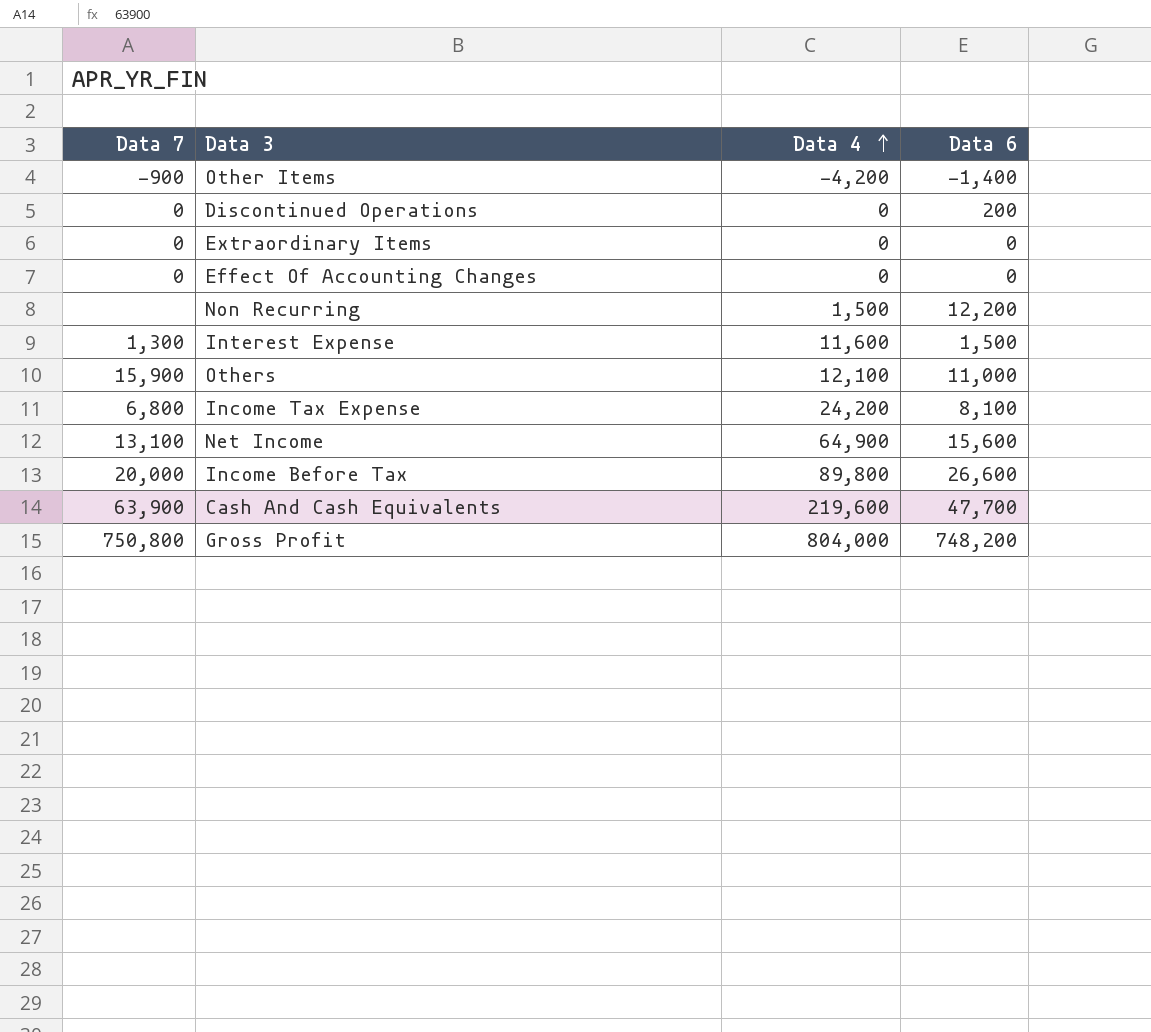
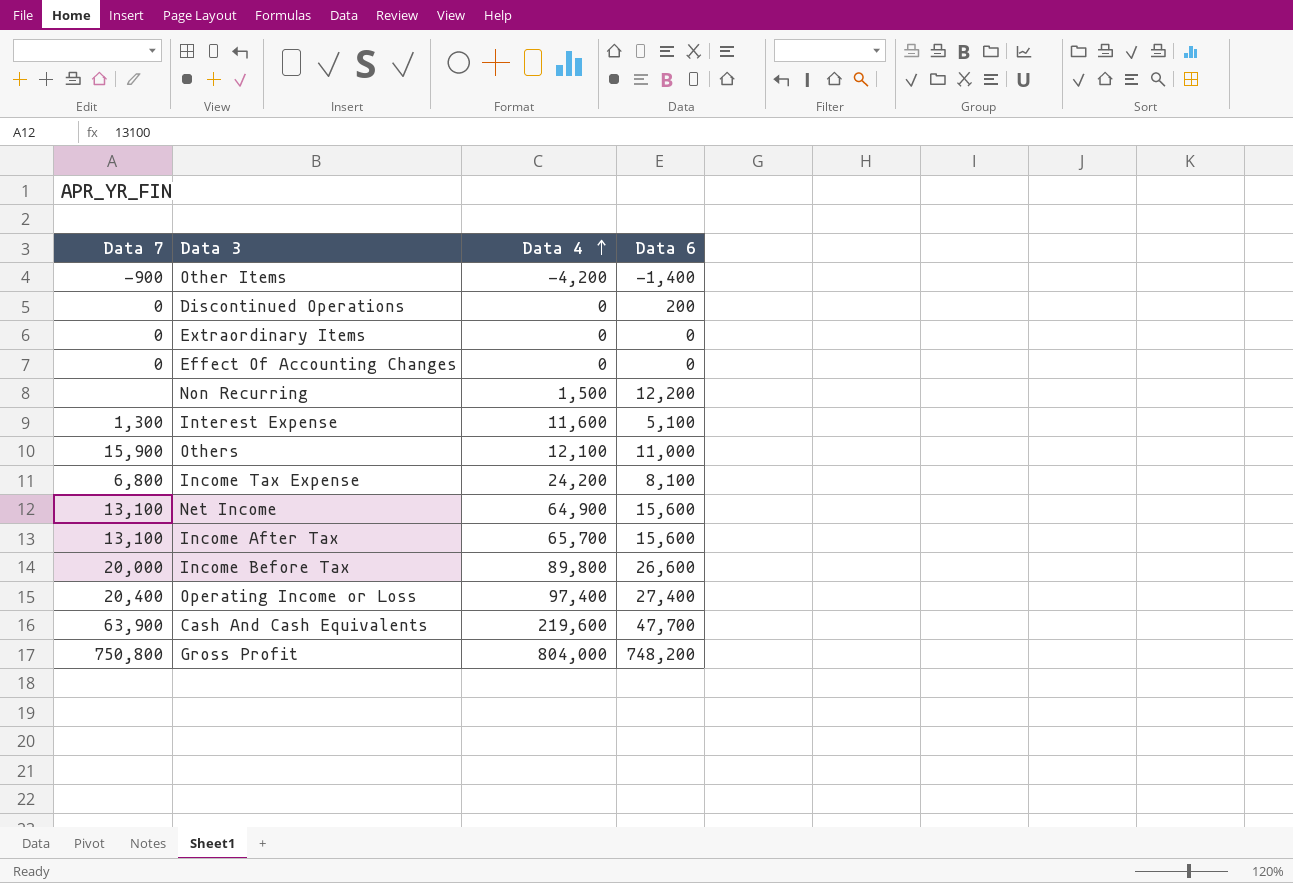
Interest Expense | Data 6: 1,500 -> 5,100
row Income After Tax: none -> 13,100 | 65,700 | 15,600
row Operating Income or Loss: none -> 20,400 | 97,400 | 27,400

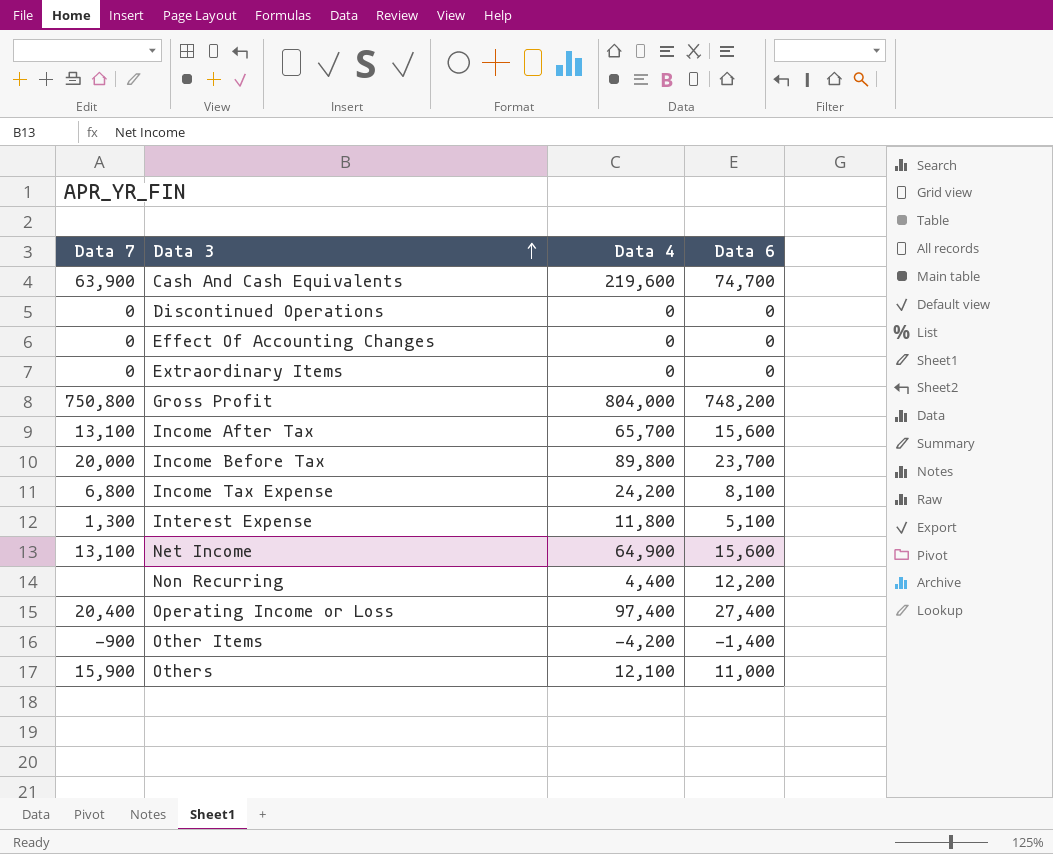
row order: Data 4 ascending -> Data 3 ascending
Cash And Cash Equivalents | Data 6: 47,700 -> 74,700
Discontinued Operations | Data 6: 200 -> 0
Income Before Tax | Data 6: 26,600 -> 23,700
Interest Expense | Data 4: 11,600 -> 11,800
Non Recurring | Data 4: 1,500 -> 4,400

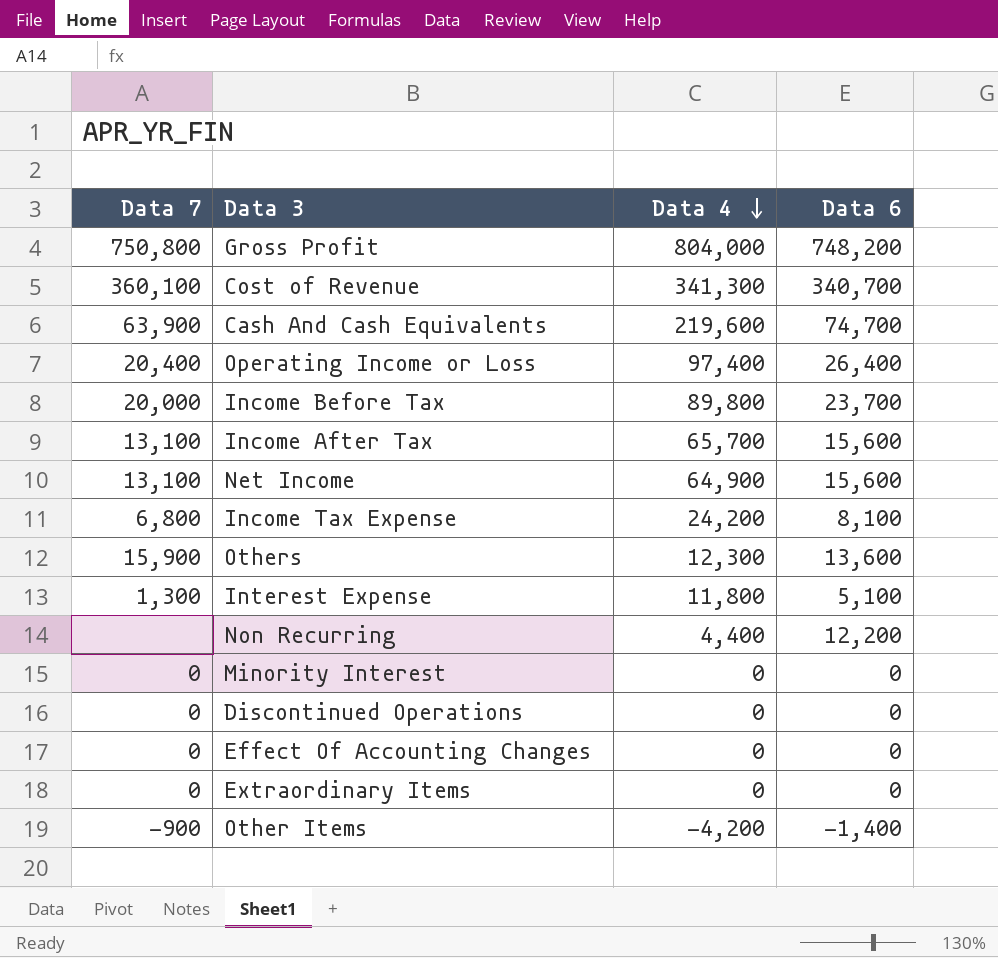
row order: Data 3 ascending -> Data 4 descending
row Cost of Revenue: none -> 360,100 | 341,300 | 340,700
Operating Income or Loss | Data 6: 27,400 -> 26,400
Others | Data 4: 12,100 -> 12,300
Others | Data 6: 11,000 -> 13,600
row Minority Interest: none -> 0 | 0 | 0

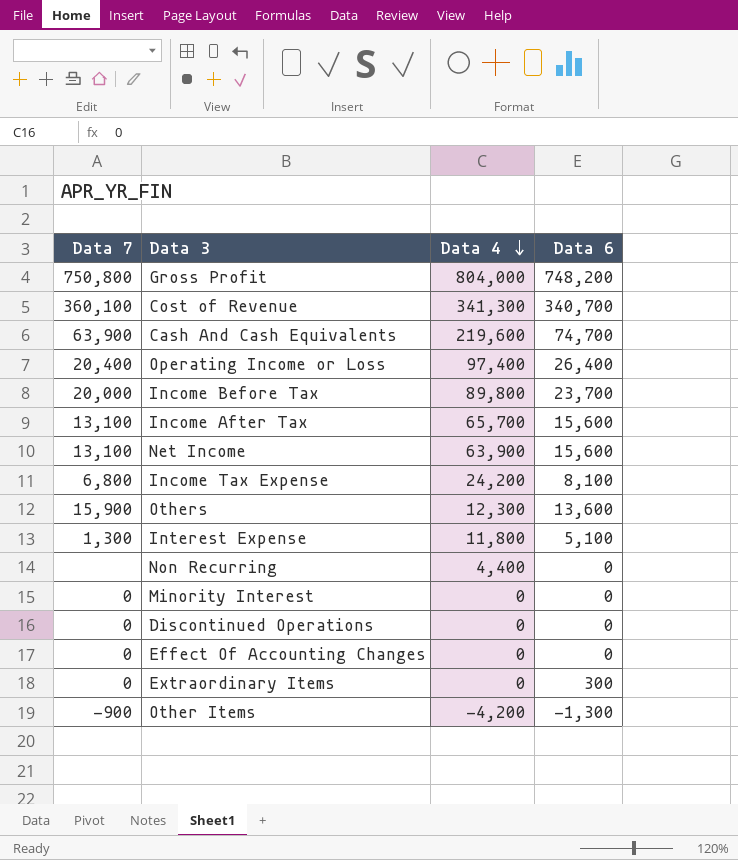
Net Income | Data 4: 64,900 -> 63,900
Non Recurring | Data 6: 12,200 -> 0
Extraordinary Items | Data 6: 0 -> 300
Other Items | Data 6: -1,400 -> -1,300

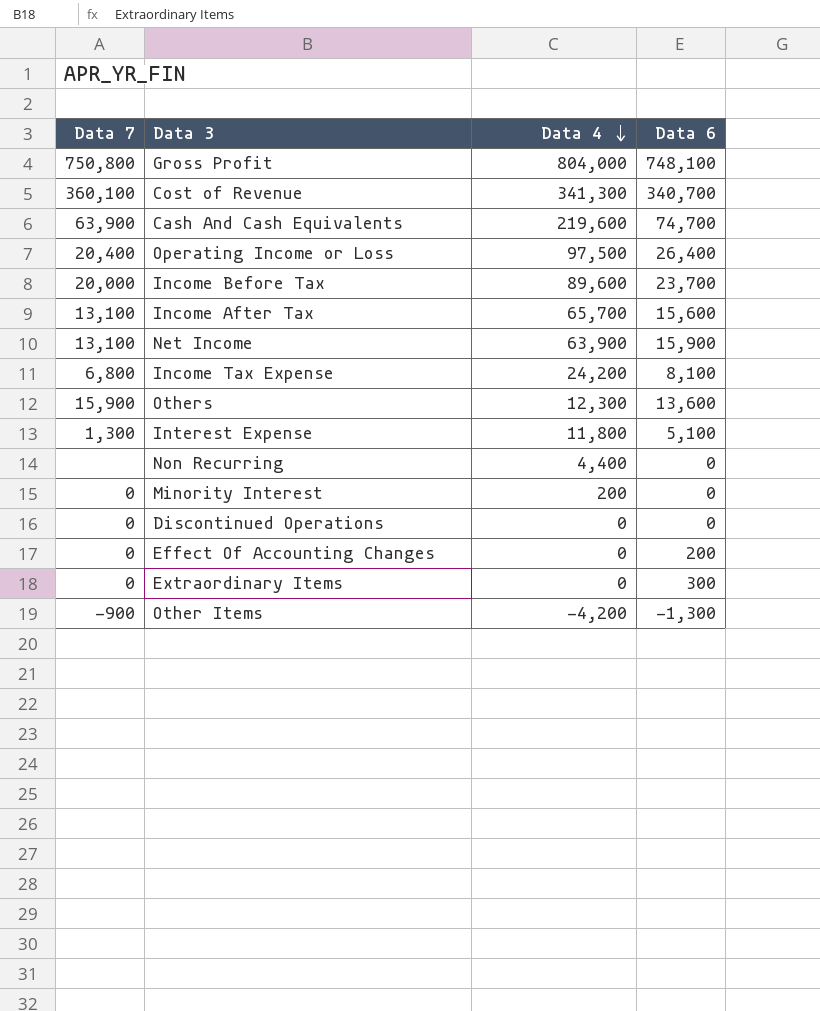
Gross Profit | Data 6: 748,200 -> 748,100
Operating Income or Loss | Data 4: 97,400 -> 97,500
Income Before Tax | Data 4: 89,800 -> 89,600
Net Income | Data 6: 15,600 -> 15,900
Minority Interest | Data 4: 0 -> 200
Effect Of Accounting Changes | Data 6: 0 -> 200

